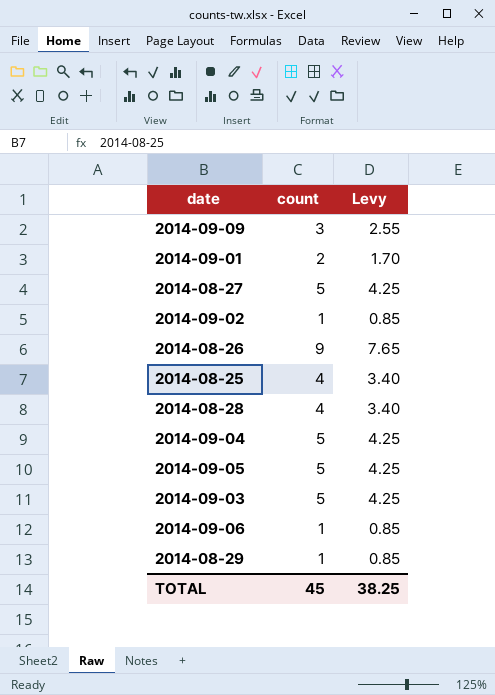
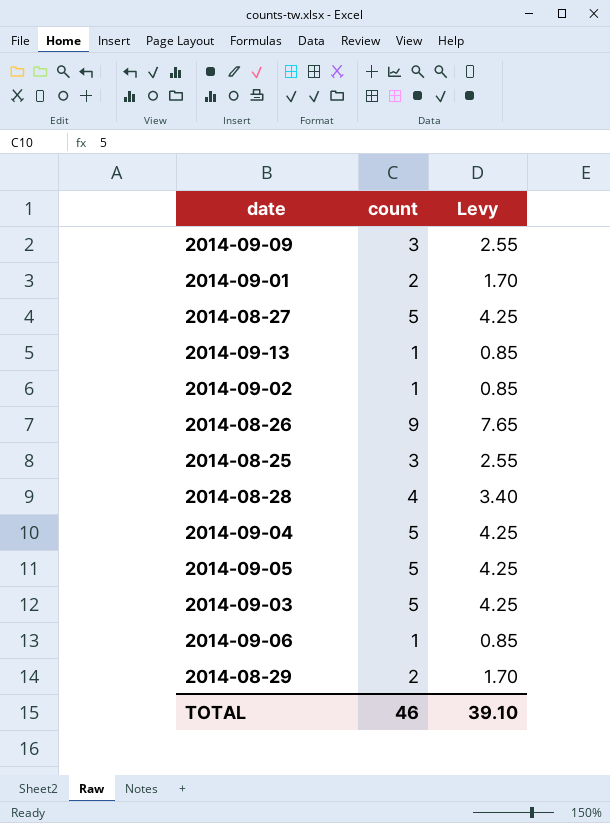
row 2014-09-13: none -> 1 | 0.85
2014-08-25 | count: 4 -> 3
2014-08-25 | Levy: 3.40 -> 2.55
2014-08-29 | count: 1 -> 2
2014-08-29 | Levy: 0.85 -> 1.70
TOTAL | count: 45 -> 46
TOTAL | Levy: 38.25 -> 39.10

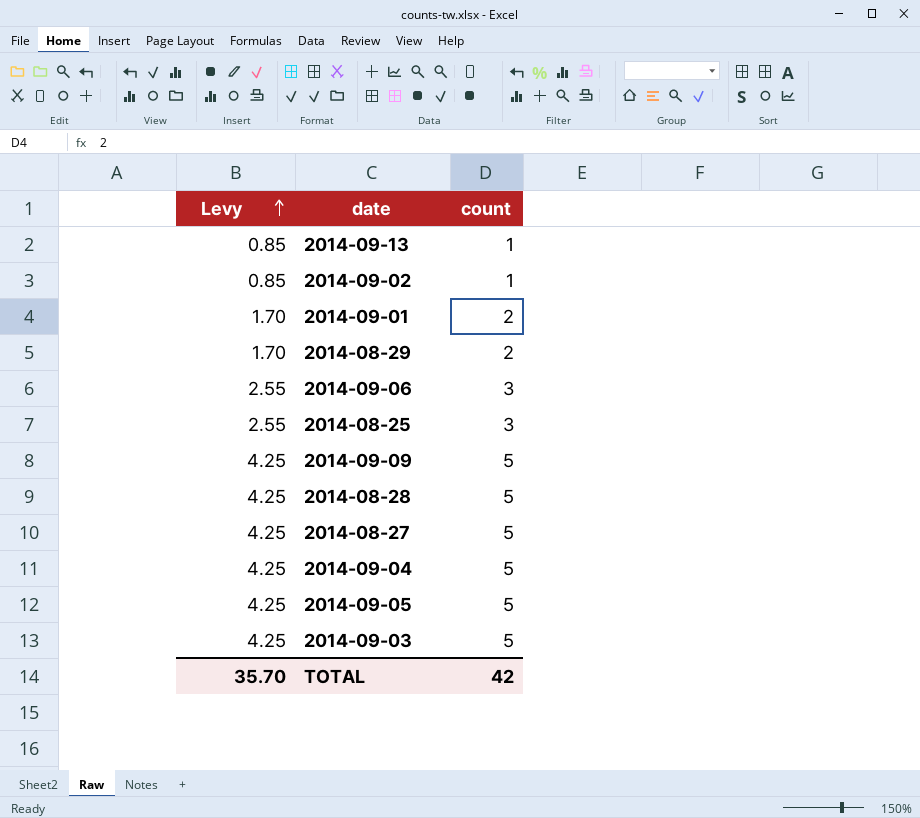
row order: none -> Levy ascending
column Levy | position: 3 -> 1
row 2014-08-26: 9 | 7.65 -> none
2014-09-06 | Levy: 0.85 -> 2.55
2014-09-06 | count: 1 -> 3
2014-09-09 | Levy: 2.55 -> 4.25
2014-09-09 | count: 3 -> 5
2014-08-28 | Levy: 3.40 -> 4.25
2014-08-28 | count: 4 -> 5
TOTAL | Levy: 39.10 -> 35.70
TOTAL | count: 46 -> 42

